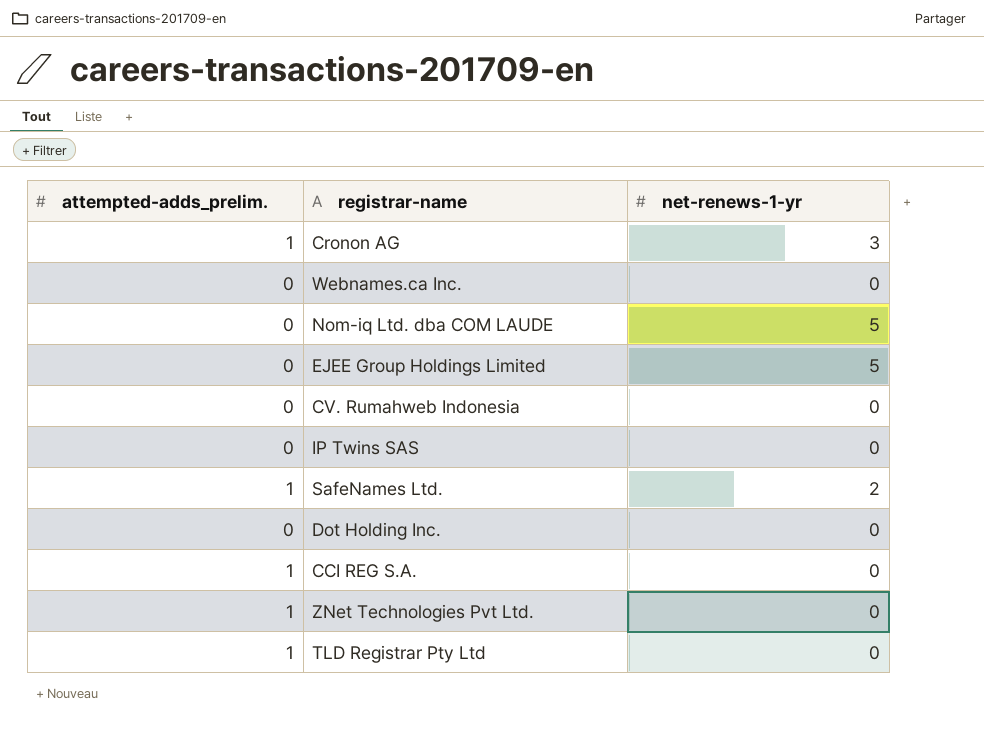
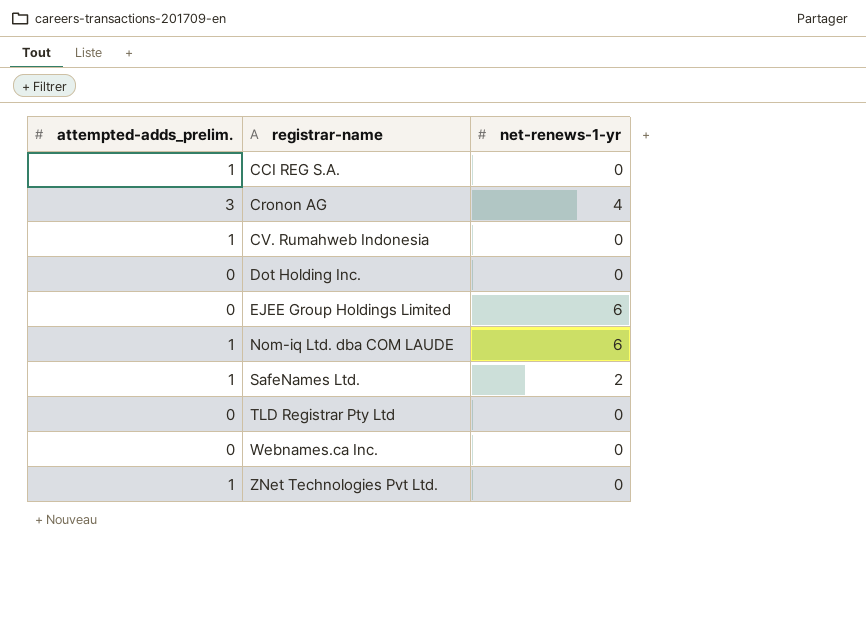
row order: none -> registrar-name ascending
row IP Twins SAS: 0 | 0 -> none
Cronon AG | attempted-adds_prelim.: 1 -> 3
Cronon AG | net-renews-1-yr: 3 -> 4
CV. Rumahweb Indonesia | attempted-adds_prelim.: 0 -> 1
EJEE Group Holdings Limited | net-renews-1-yr: 5 -> 6
Nom-iq Ltd. dba COM LAUDE | attempted-adds_prelim.: 0 -> 1
Nom-iq Ltd. dba COM LAUDE | net-renews-1-yr: 5 -> 6
TLD Registrar Pty Ltd | attempted-adds_prelim.: 1 -> 0

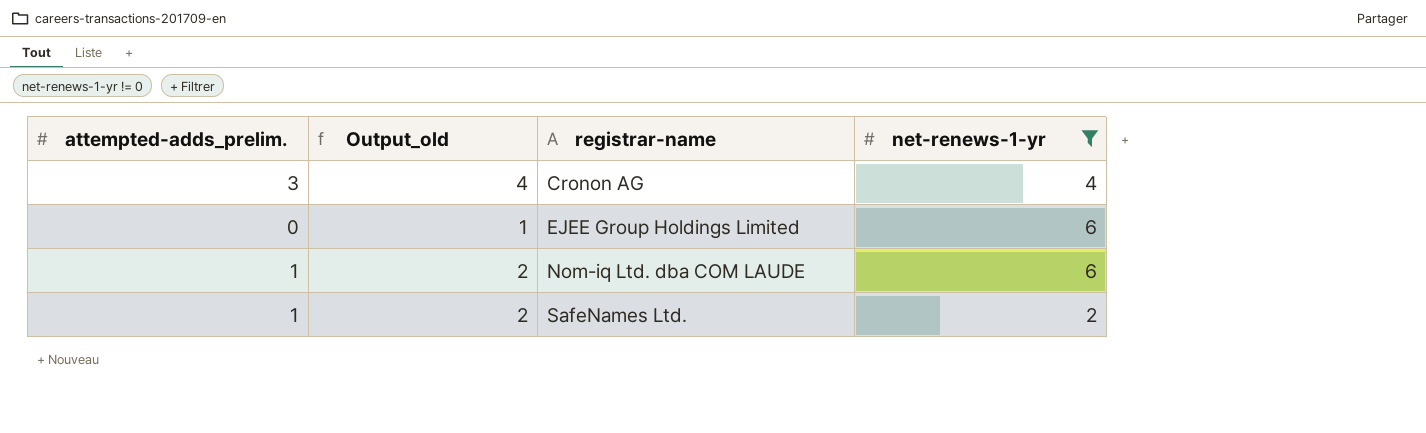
filter: none -> net-renews-1-yr != 0
column Output_old | formula: none -> [attempted-adds_prelim.] + 1

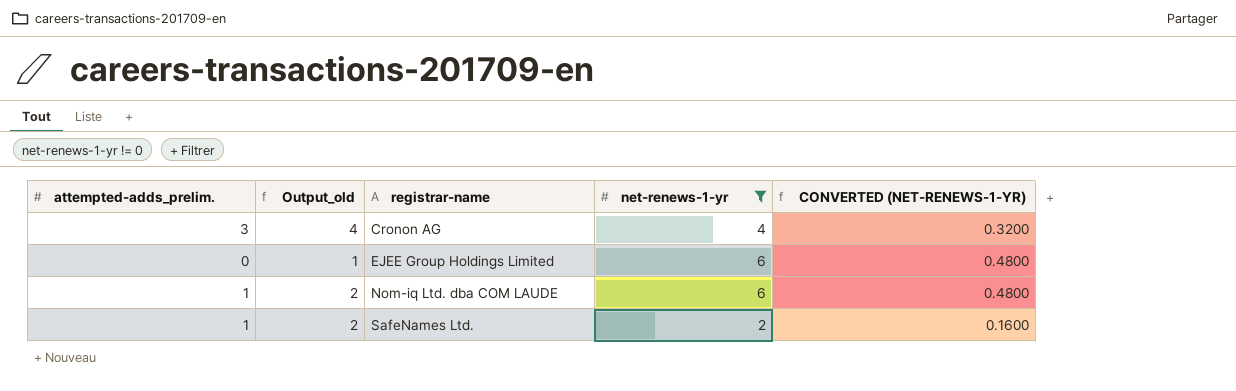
column CONVERTED (NET-RENEWS-1-YR) | formula: none -> [net-renews-1-yr] * 0.08

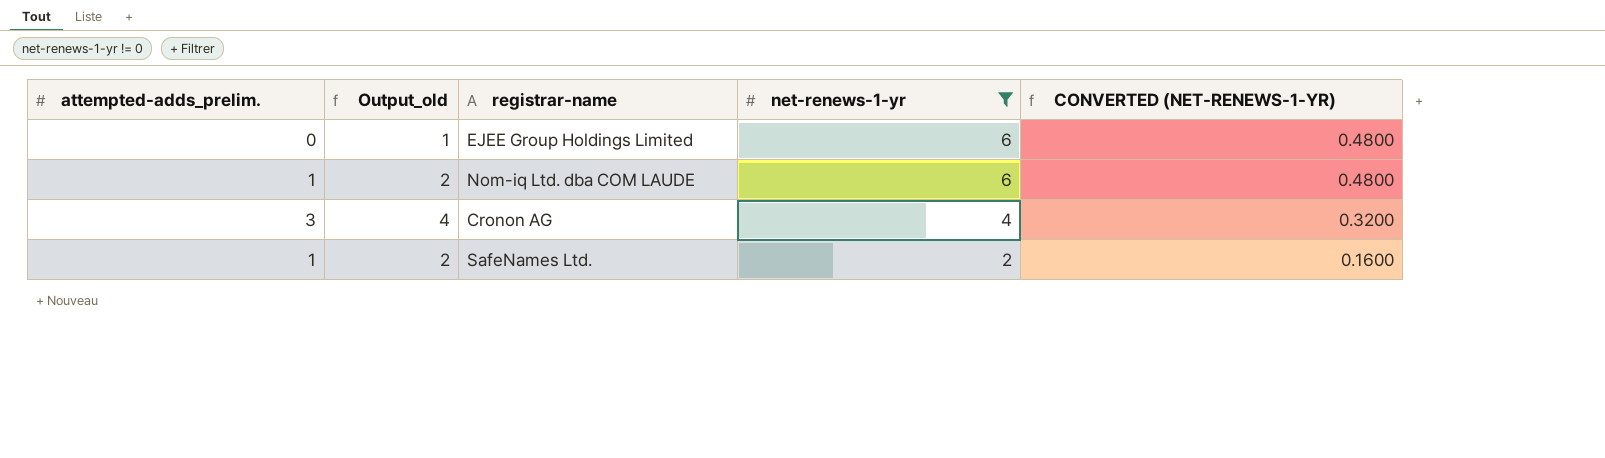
row order: registrar-name ascending -> net-renews-1-yr descending

